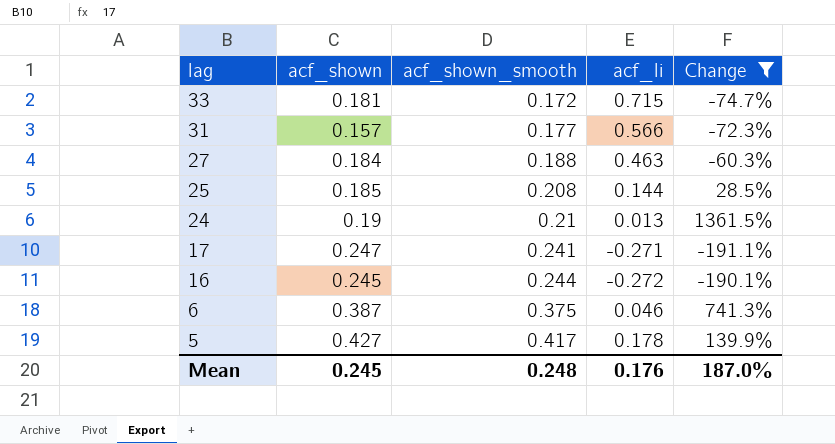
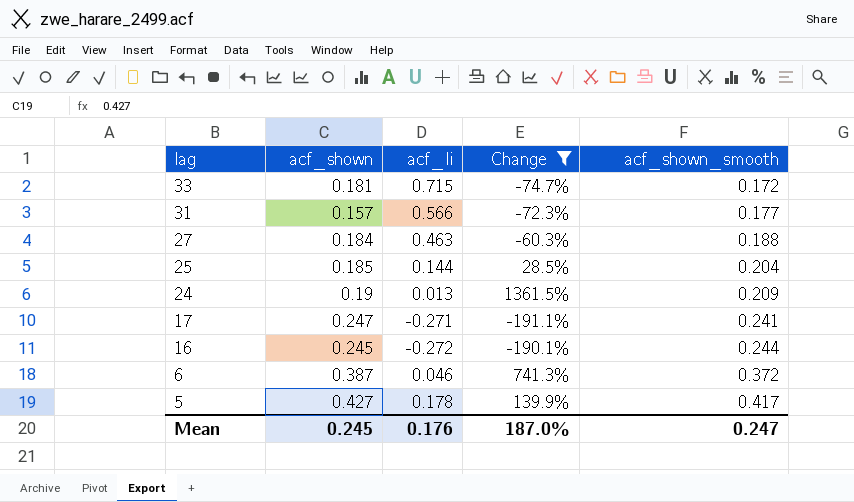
column acf_shown_smooth | position: 3 -> 5
25 | acf_shown_smooth: 0.208 -> 0.204
24 | acf_shown_smooth: 0.21 -> 0.209
6 | acf_shown_smooth: 0.375 -> 0.372
Mean | acf_shown_smooth: 0.248 -> 0.247

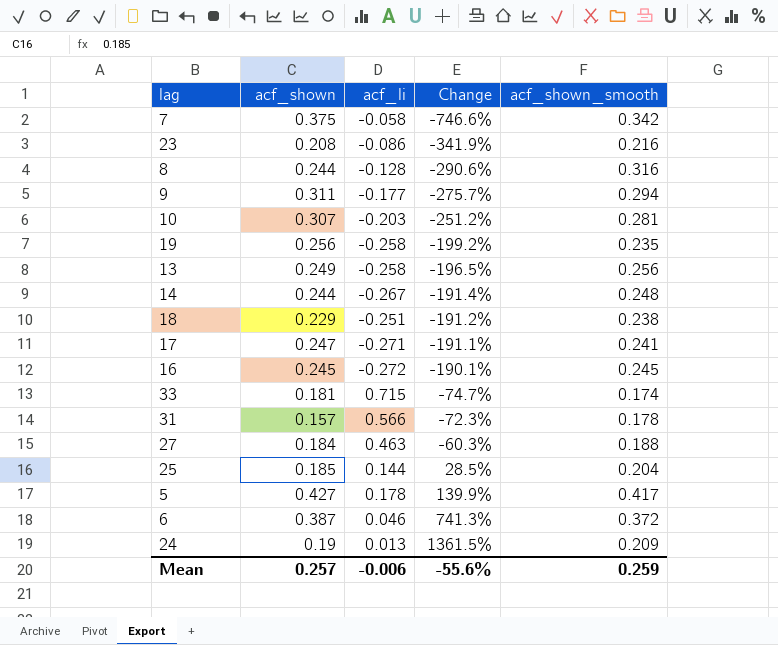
filter: Change >= -191.1% -> none
row order: lag descending -> Change ascending
16 | acf_shown_smooth: 0.244 -> 0.245
33 | acf_shown_smooth: 0.172 -> 0.174
31 | acf_shown_smooth: 0.177 -> 0.178
Mean | acf_shown: 0.245 -> 0.257
Mean | acf_li: 0.176 -> -0.006
Mean | Change: 187.0% -> -55.6%
Mean | acf_shown_smooth: 0.247 -> 0.259

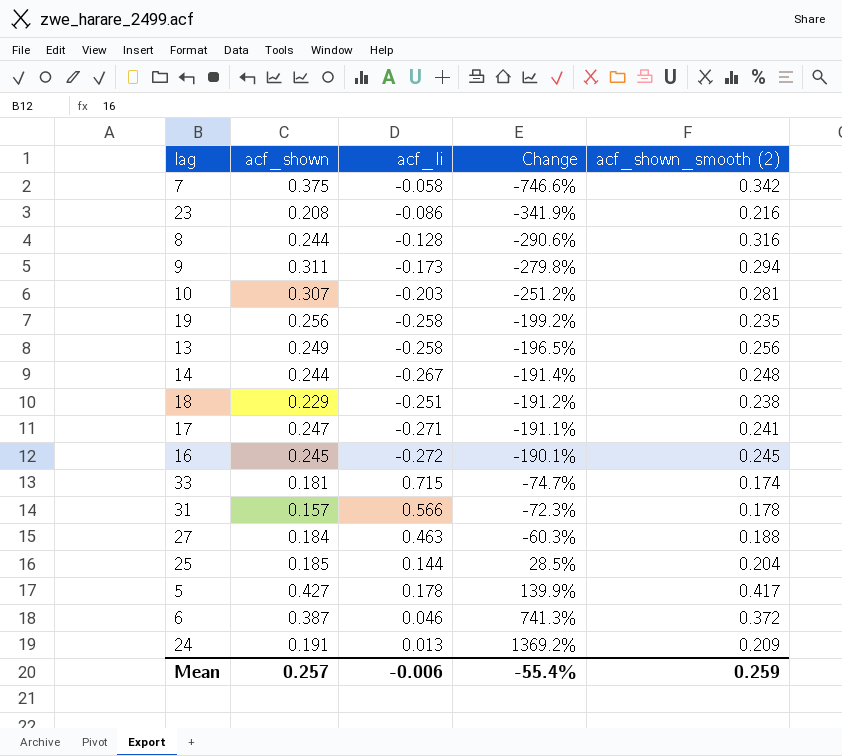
column name: acf_shown_smooth -> acf_shown_smooth (2)
9 | acf_li: -0.177 -> -0.173
9 | Change: -275.7% -> -279.8%
24 | acf_shown: 0.19 -> 0.191
24 | Change: 1361.5% -> 1369.2%
Mean | Change: -55.6% -> -55.4%

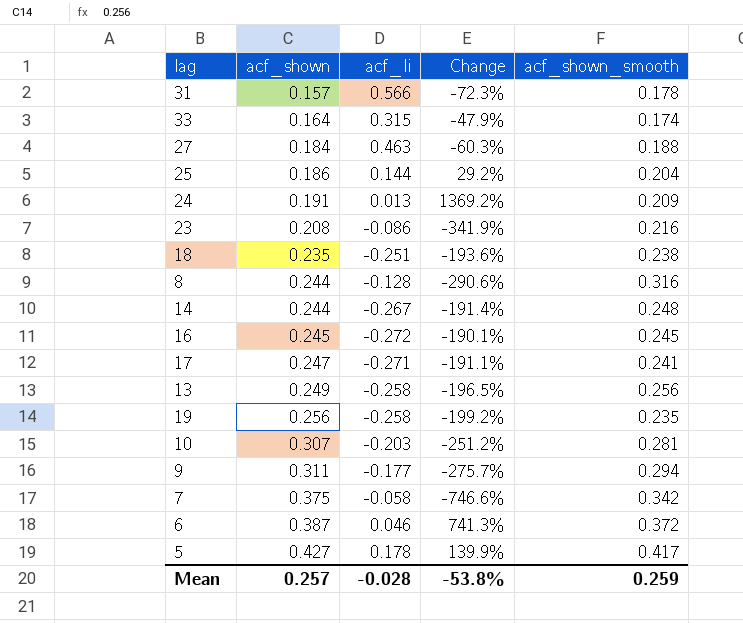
row order: Change ascending -> acf_shown ascending
column name: acf_shown_smooth (2) -> acf_shown_smooth
33 | acf_shown: 0.181 -> 0.164
33 | acf_li: 0.715 -> 0.315
33 | Change: -74.7% -> -47.9%
25 | acf_shown: 0.185 -> 0.186
25 | Change: 28.5% -> 29.2%
18 | acf_shown: 0.229 -> 0.235
18 | Change: -191.2% -> -193.6%
9 | acf_li: -0.173 -> -0.177
9 | Change: -279.8% -> -275.7%
Mean | acf_li: -0.006 -> -0.028
Mean | Change: -55.4% -> -53.8%

